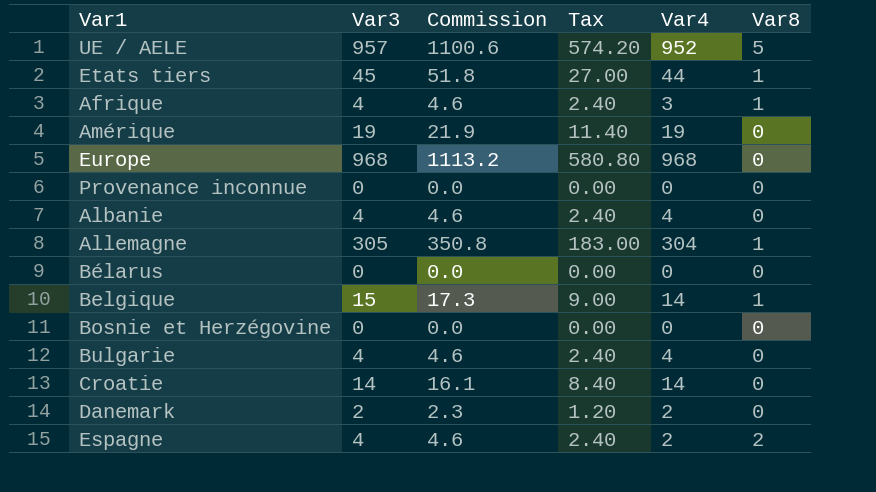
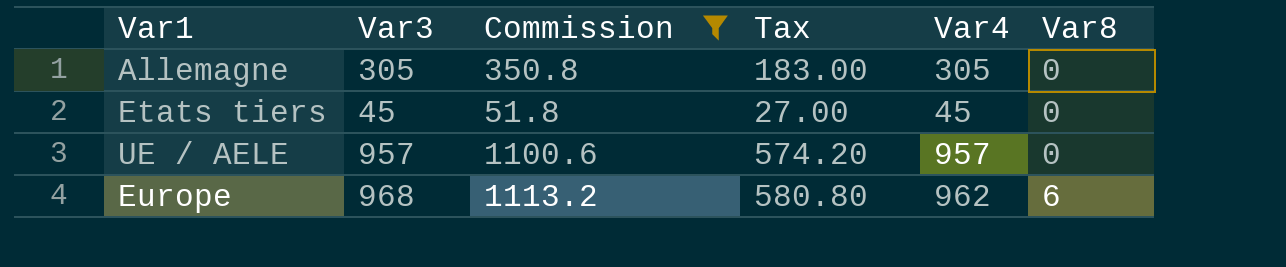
filter: none -> Commission >= 51.8
row order: none -> Var8 ascending
Allemagne | Var4: 304 -> 305
Allemagne | Var8: 1 -> 0
Etats tiers | Var4: 44 -> 45
Etats tiers | Var8: 1 -> 0
UE / AELE | Var4: 952 -> 957
UE / AELE | Var8: 5 -> 0
Europe | Var4: 968 -> 962
Europe | Var8: 0 -> 6

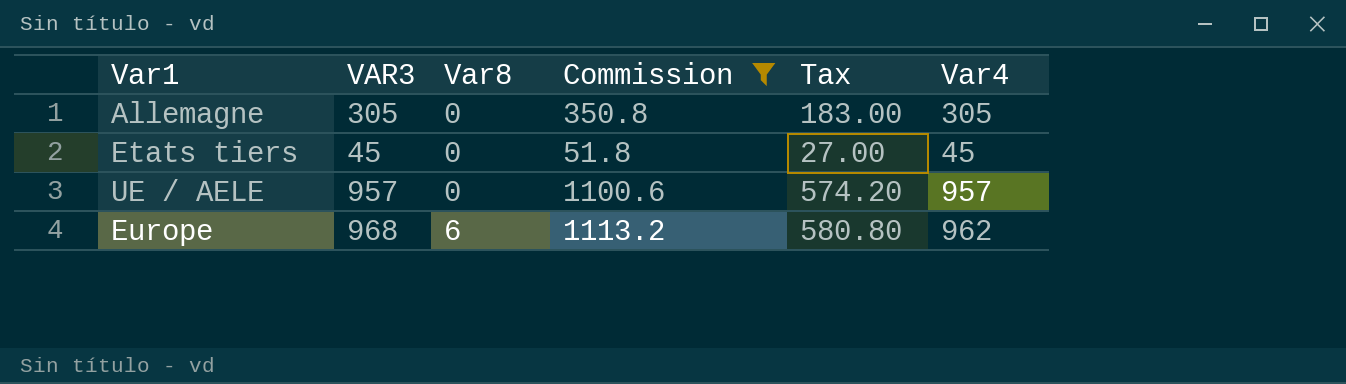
column name: Var3 -> VAR3
column Var8 | position: 6 -> 3

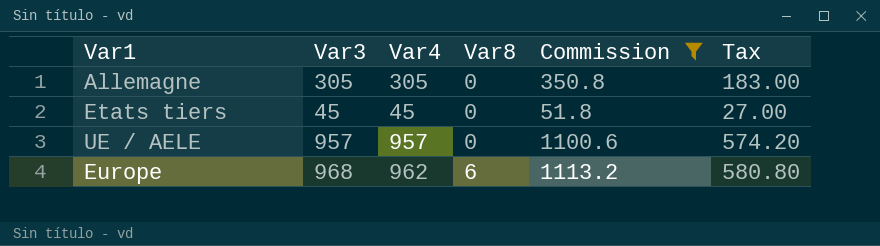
column name: VAR3 -> Var3
column Var4 | position: 6 -> 3

